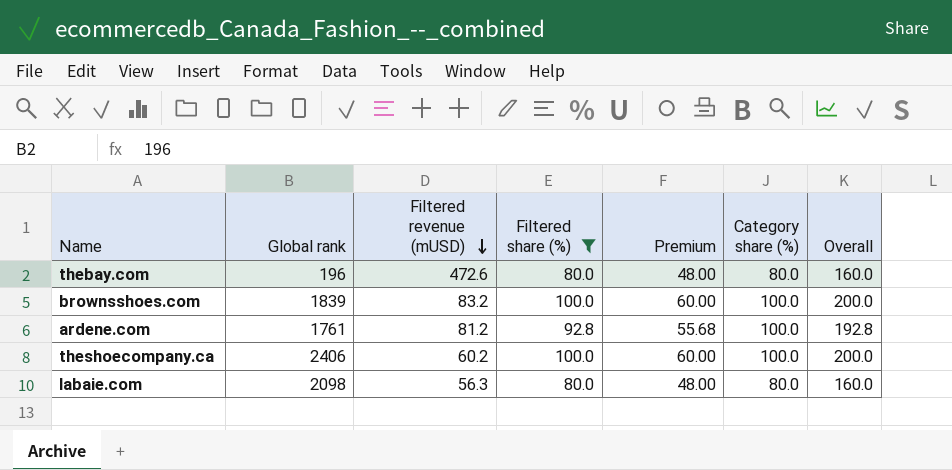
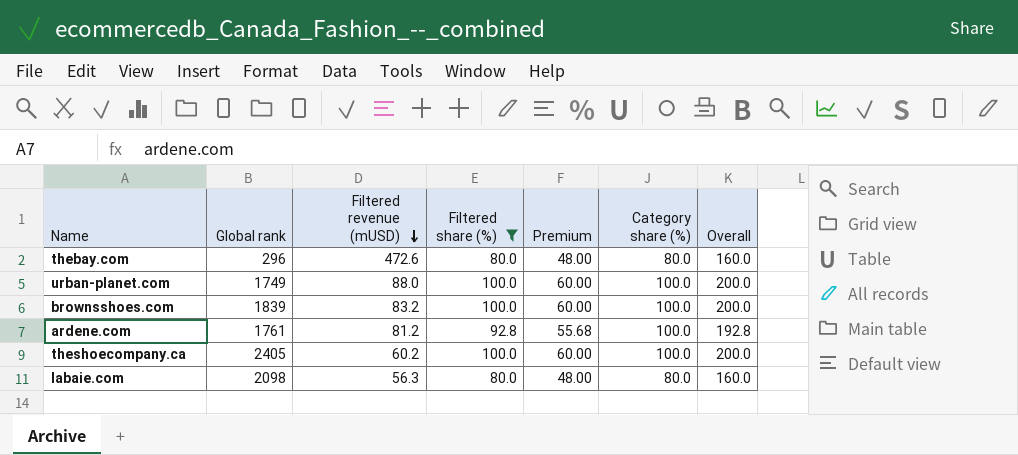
thebay.com | Global rank: 196 -> 296
row urban-planet.com: none -> 1749 | 88.0 | 100.0 | 60.00 | 100.0 | 200.0
theshoecompany.ca | Global rank: 2406 -> 2405

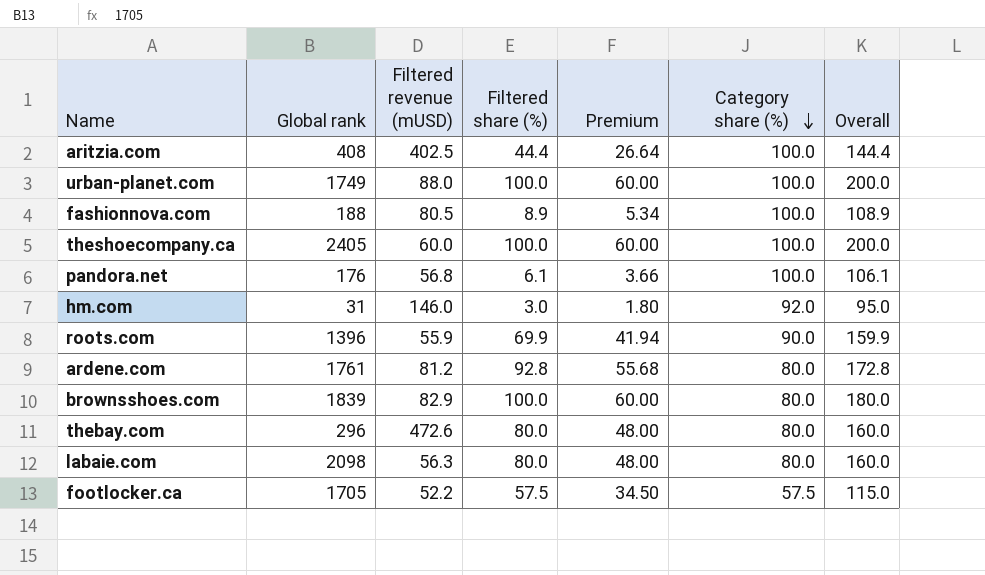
filter: Filtered share (%) >= 80.0 -> none
row order: Filtered revenue (mUSD) descending -> Category share (%) descending
theshoecompany.ca | Filtered revenue (mUSD): 60.2 -> 60.0
ardene.com | Category share (%): 100.0 -> 80.0
ardene.com | Overall: 192.8 -> 172.8
brownsshoes.com | Filtered revenue (mUSD): 83.2 -> 82.9
brownsshoes.com | Category share (%): 100.0 -> 80.0
brownsshoes.com | Overall: 200.0 -> 180.0

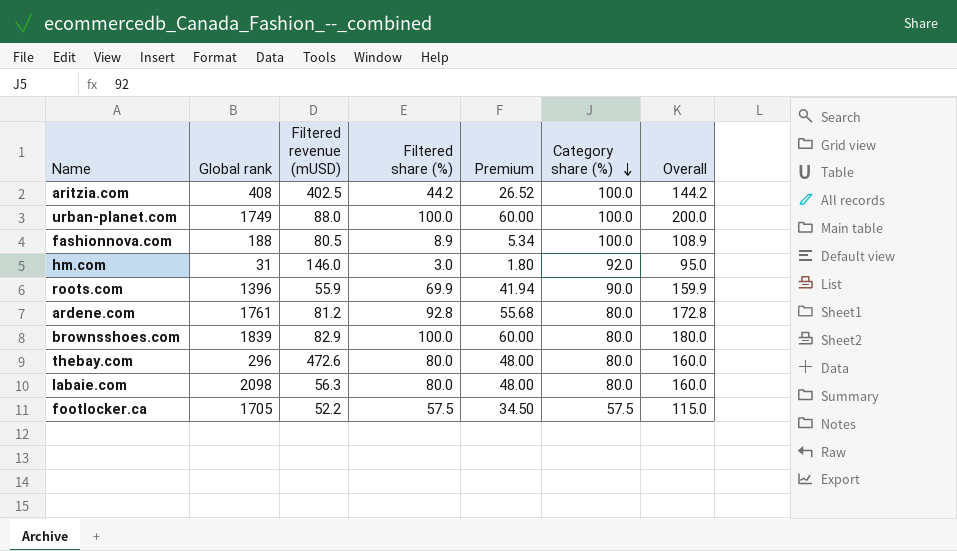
row theshoecompany.ca: 2405 | 60.0 | 100.0 | 60.00 | 100.0 | 200.0 -> none
row pandora.net: 176 | 56.8 | 6.1 | 3.66 | 100.0 | 106.1 -> none
aritzia.com | Filtered share (%): 44.4 -> 44.2
aritzia.com | Premium: 26.64 -> 26.52
aritzia.com | Overall: 144.4 -> 144.2

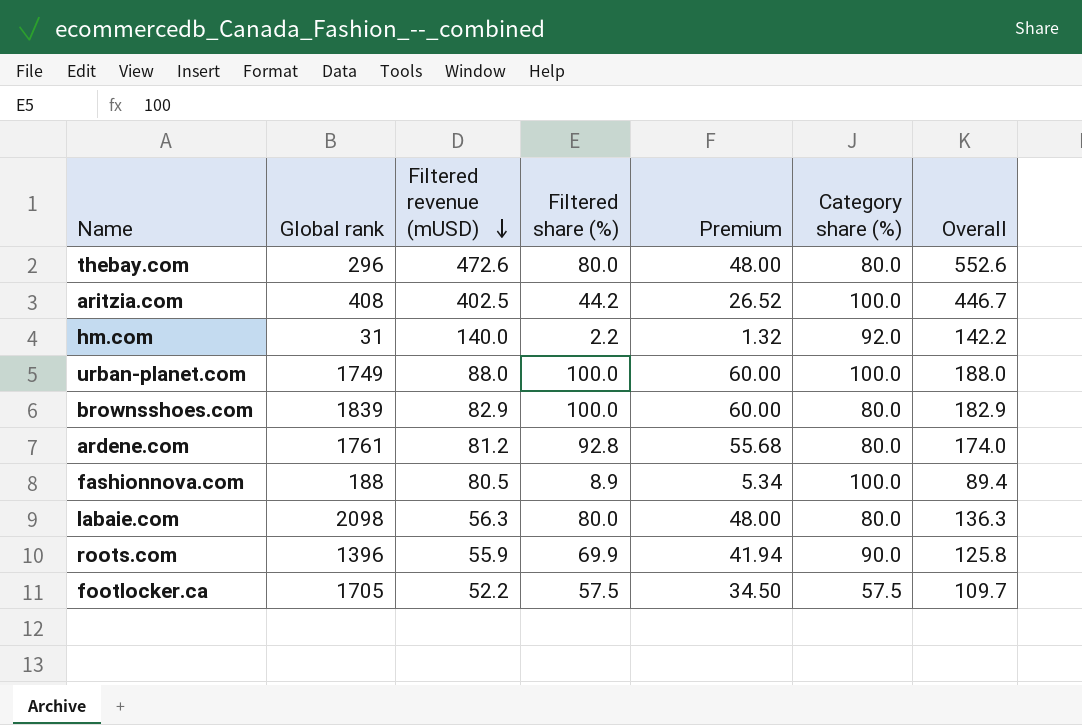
row order: Category share (%) descending -> Filtered revenue (mUSD) descending
column Overall | formula: [Filtered share (%)] + [Category share (%)] -> [Filtered revenue (mUSD)] + [Filtered share (%)]
hm.com | Filtered revenue (mUSD): 146.0 -> 140.0
hm.com | Filtered share (%): 3.0 -> 2.2
hm.com | Premium: 1.80 -> 1.32

